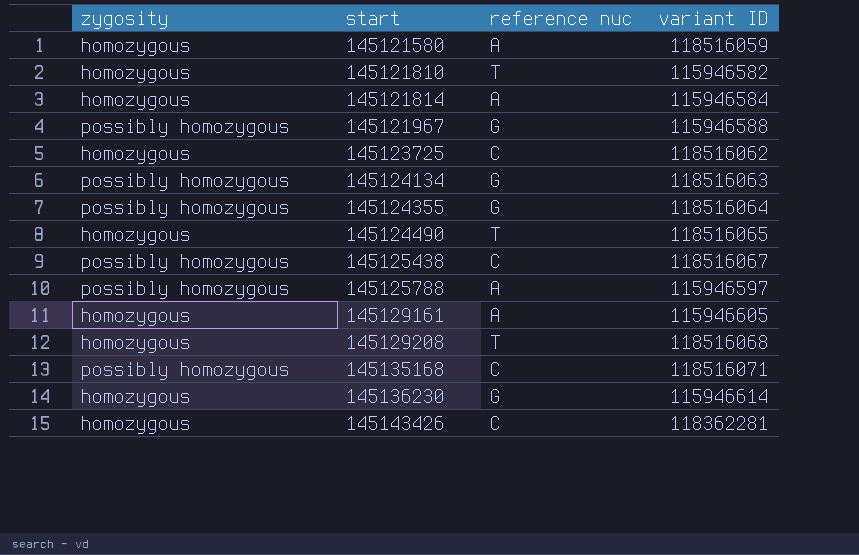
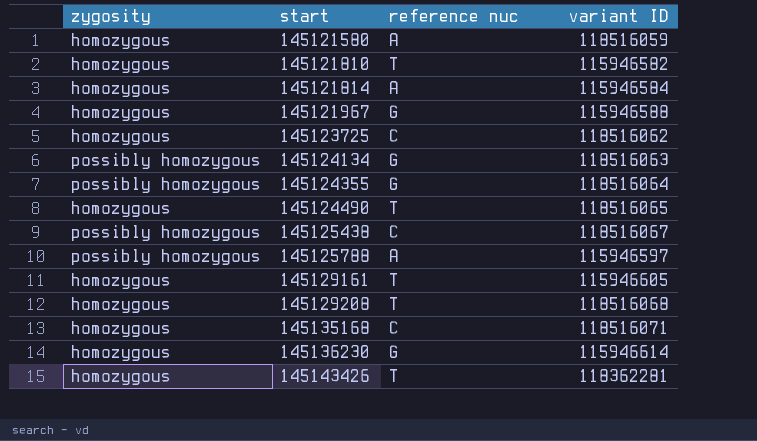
145121967 | zygosity: possibly homozygous -> homozygous
145129161 | reference nuc: A -> T
145135168 | zygosity: possibly homozygous -> homozygous
145143426 | reference nuc: C -> T

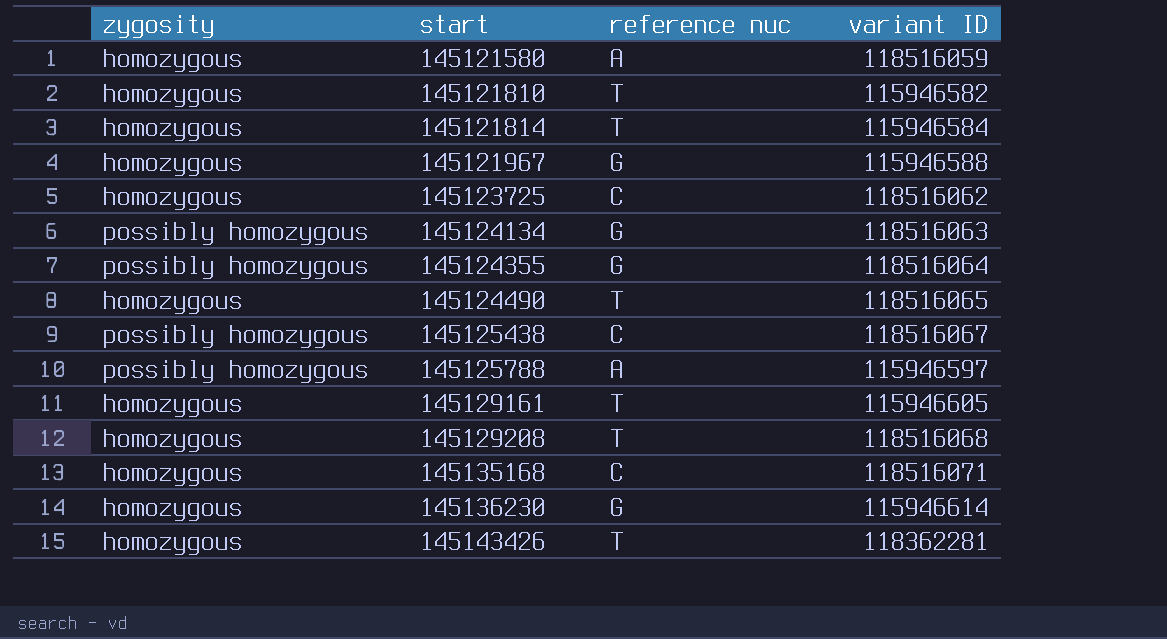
145121814 | reference nuc: A -> T

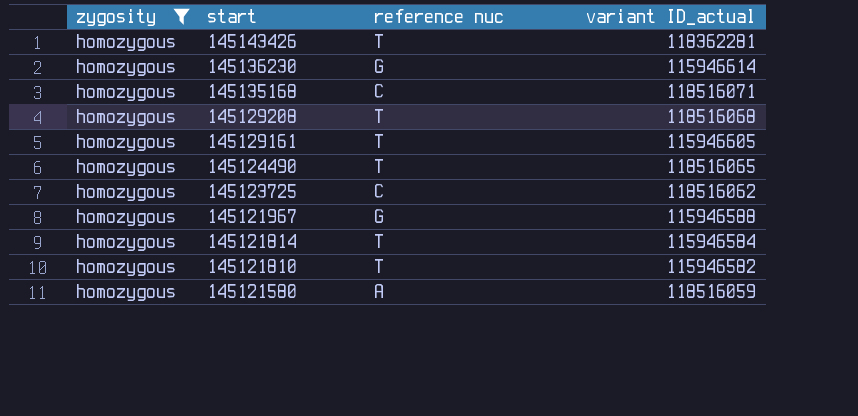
filter: none -> zygosity = homozygous
row order: start ascending -> start descending
column name: variant ID -> variant ID_actual

